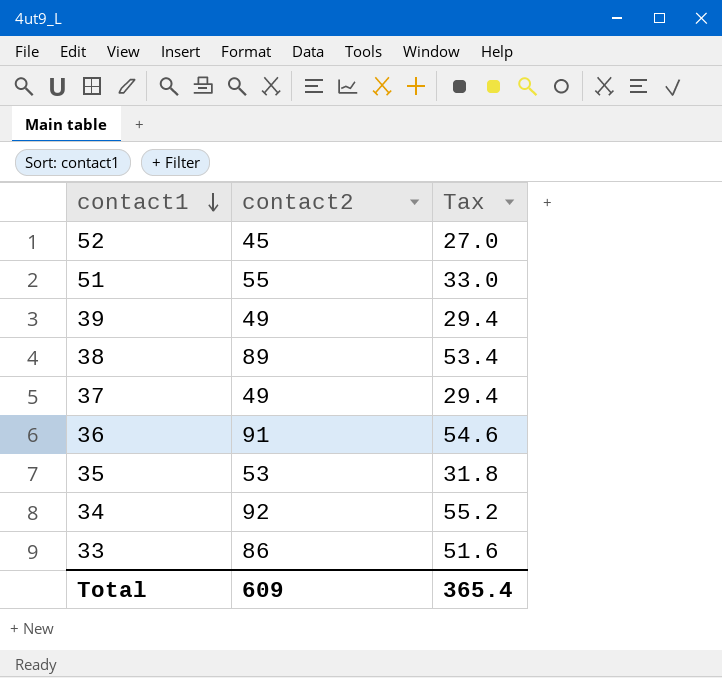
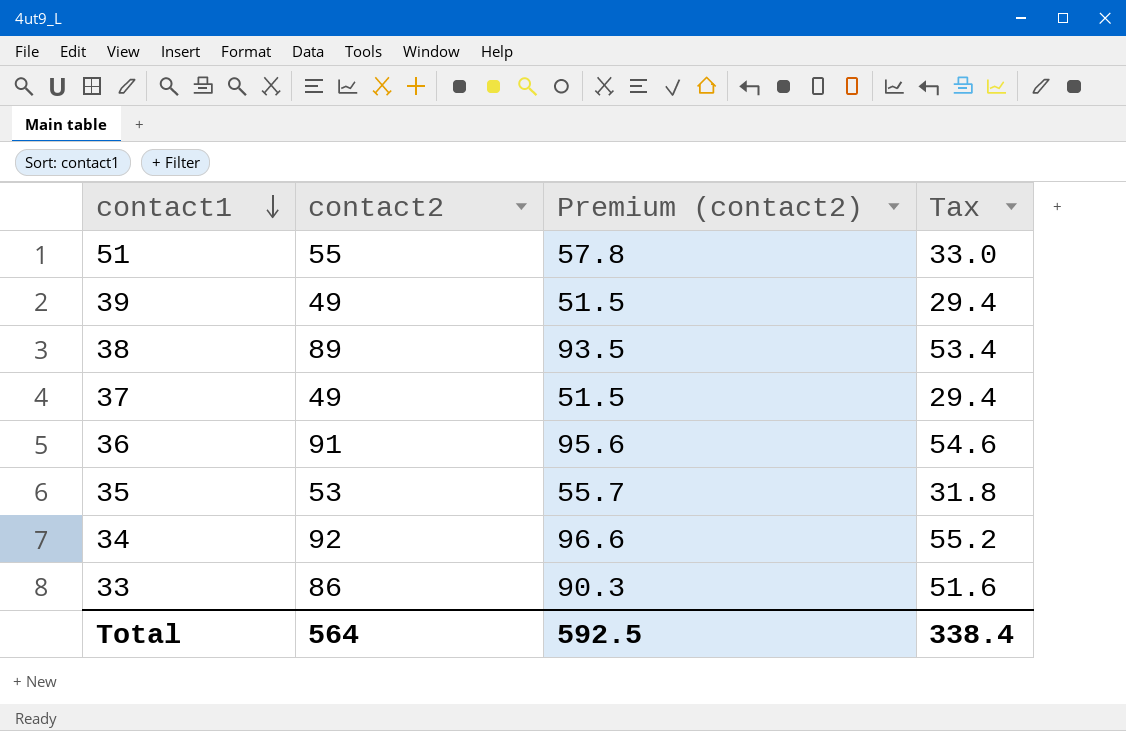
column Premium (contact2) | formula: none -> [contact2] * 1.05
row 52: 45 | 27.0 -> none
Total | contact2: 609 -> 564
Total | Tax: 365.4 -> 338.4

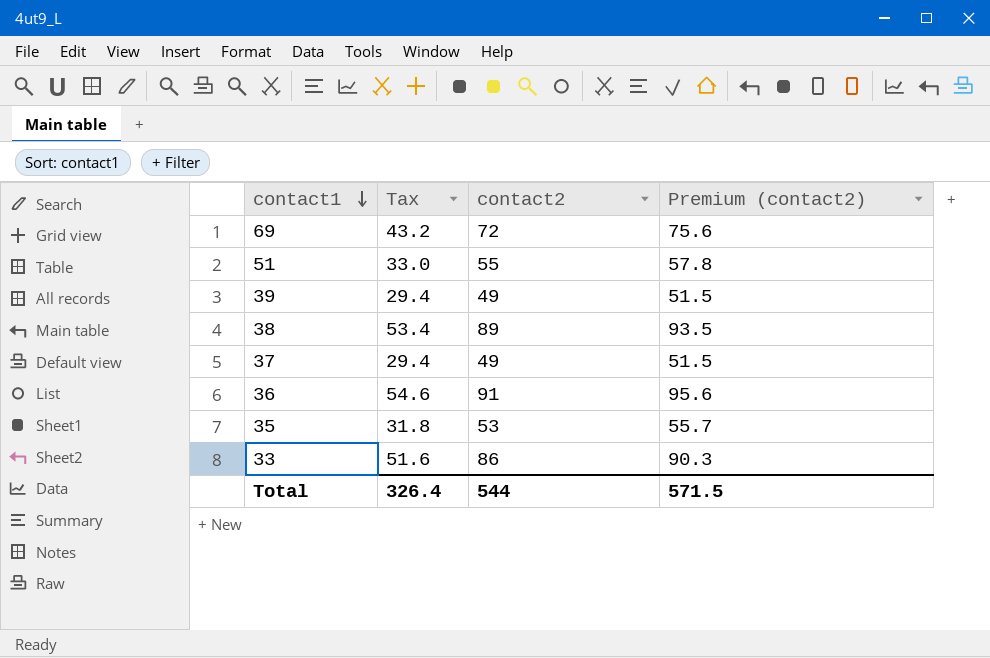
column Tax | position: 4 -> 2
row 34: 92 | 96.6 | 55.2 -> none
row 69: none -> 43.2 | 72 | 75.6
Total | Tax: 338.4 -> 326.4
Total | contact2: 564 -> 544
Total | Premium (contact2): 592.5 -> 571.5

